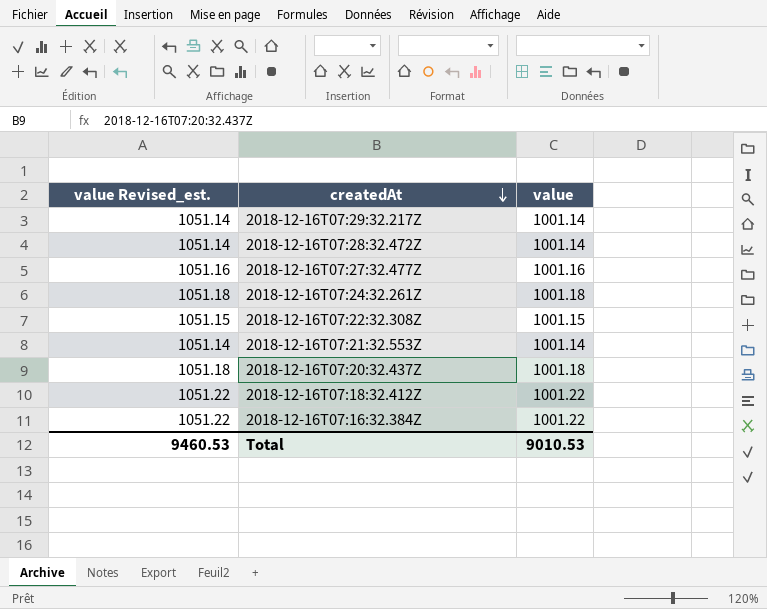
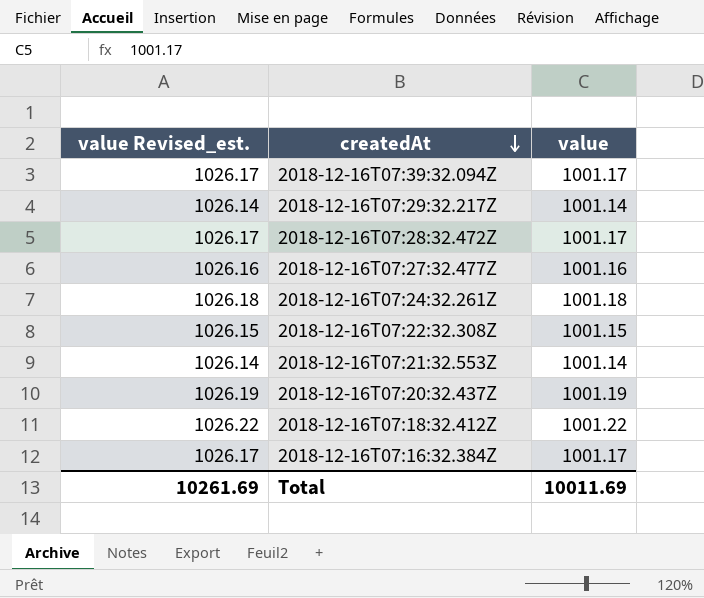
column value Revised_est. | formula: [value] + 50 -> [value] + 25
row 2018-12-16T07:39:32.094Z: none -> 1026.17 | 1001.17
2018-12-16T07:28:32.472Z | value: 1001.14 -> 1001.17
2018-12-16T07:20:32.437Z | value: 1001.18 -> 1001.19
2018-12-16T07:16:32.384Z | value: 1001.22 -> 1001.17
Total | value Revised_est.: 9460.53 -> 10261.69
Total | value: 9010.53 -> 10011.69

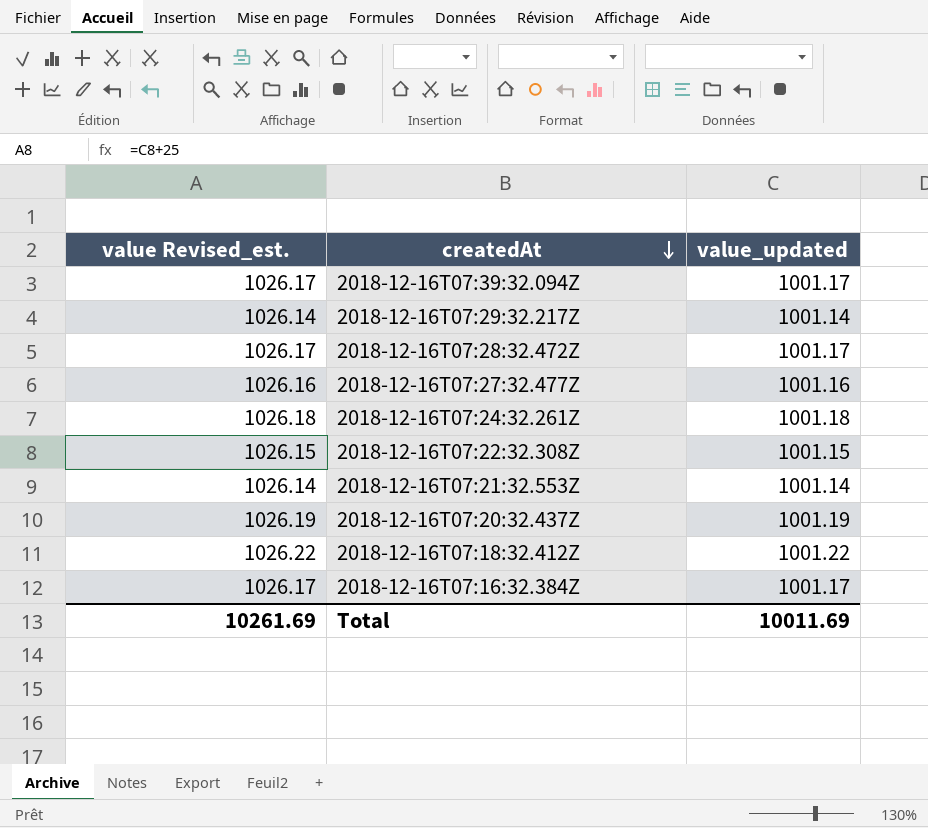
column name: value -> value_updated

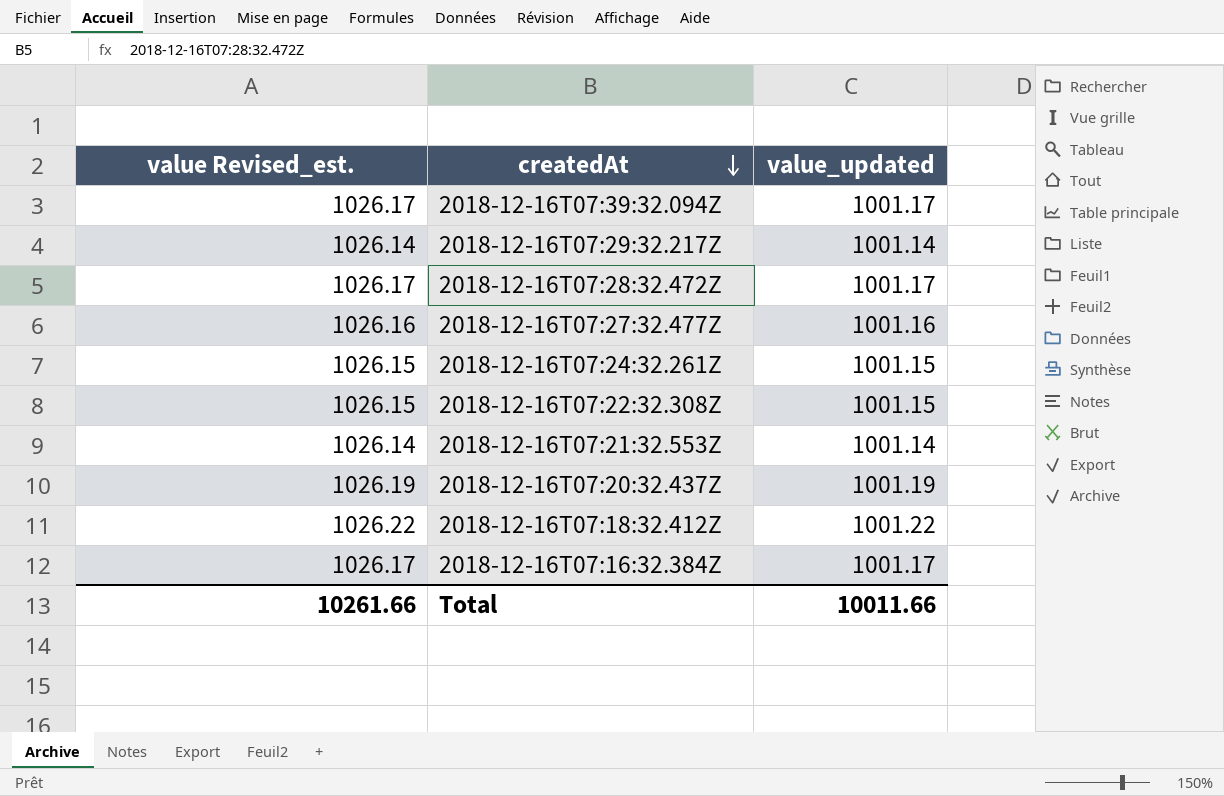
2018-12-16T07:24:32.261Z | value Revised_est.: 1026.18 -> 1026.15
2018-12-16T07:24:32.261Z | value_updated: 1001.18 -> 1001.15
Total | value Revised_est.: 10261.69 -> 10261.66
Total | value_updated: 10011.69 -> 10011.66

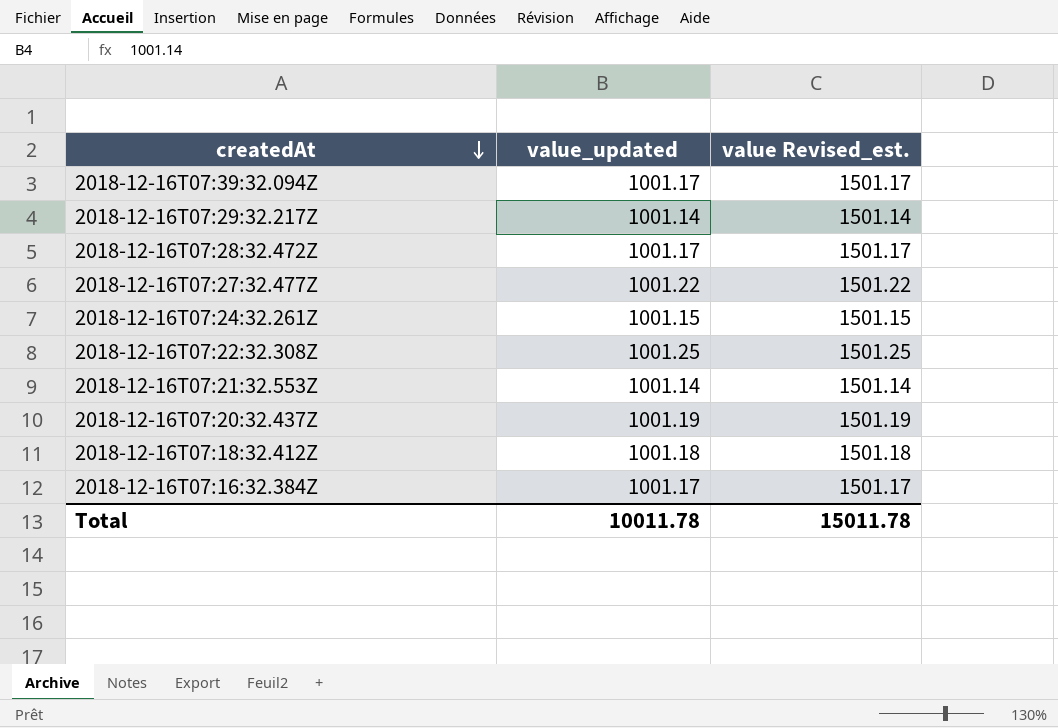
column value Revised_est. | formula: [value_updated] + 25 -> [value_updated] + 500
column value Revised_est. | position: 1 -> 3
2018-12-16T07:27:32.477Z | value_updated: 1001.16 -> 1001.22
2018-12-16T07:22:32.308Z | value_updated: 1001.15 -> 1001.25
2018-12-16T07:18:32.412Z | value_updated: 1001.22 -> 1001.18
Total | value_updated: 10011.66 -> 10011.78
Total | value Revised_est.: 10261.66 -> 15011.78

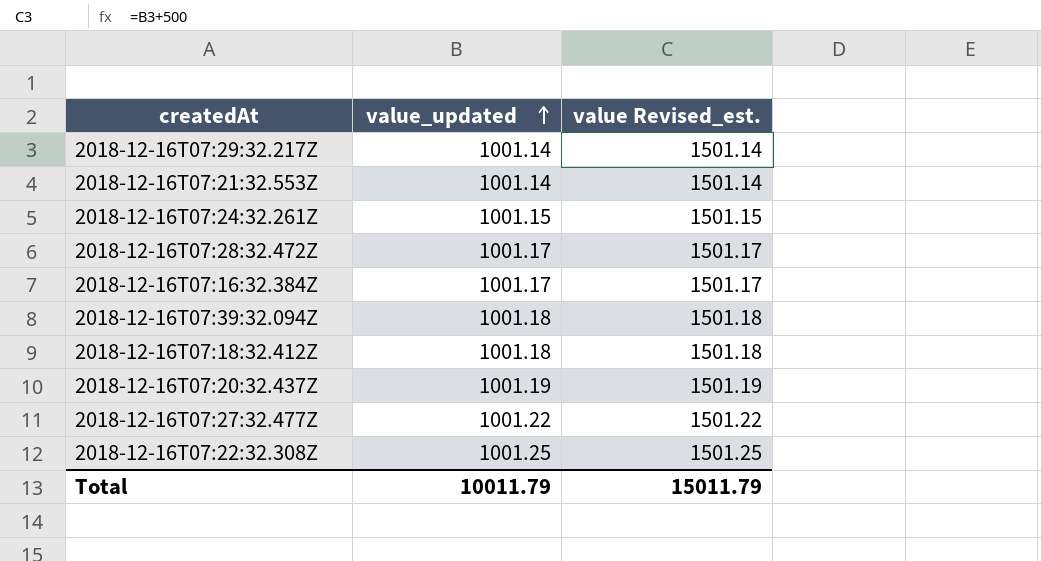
row order: createdAt descending -> value_updated ascending
2018-12-16T07:39:32.094Z | value_updated: 1001.17 -> 1001.18
2018-12-16T07:39:32.094Z | value Revised_est.: 1501.17 -> 1501.18
Total | value_updated: 10011.78 -> 10011.79
Total | value Revised_est.: 15011.78 -> 15011.79

